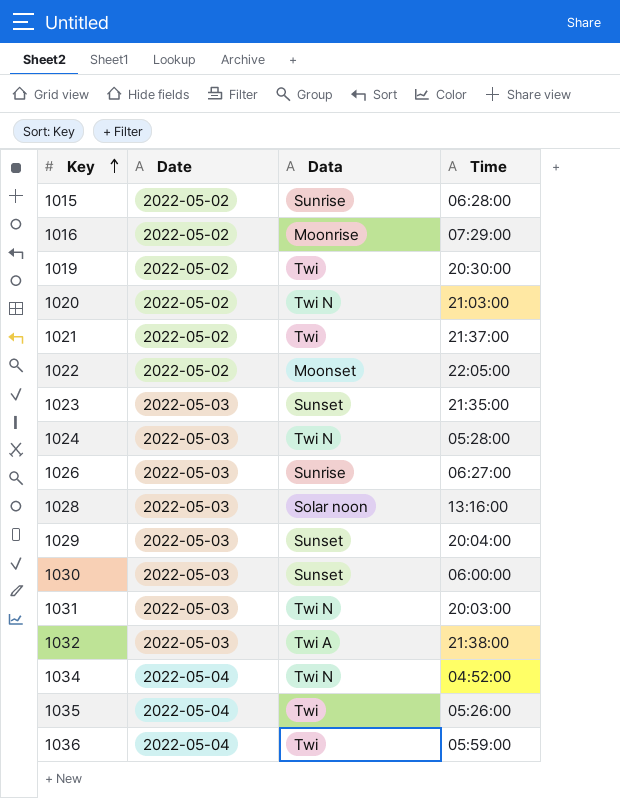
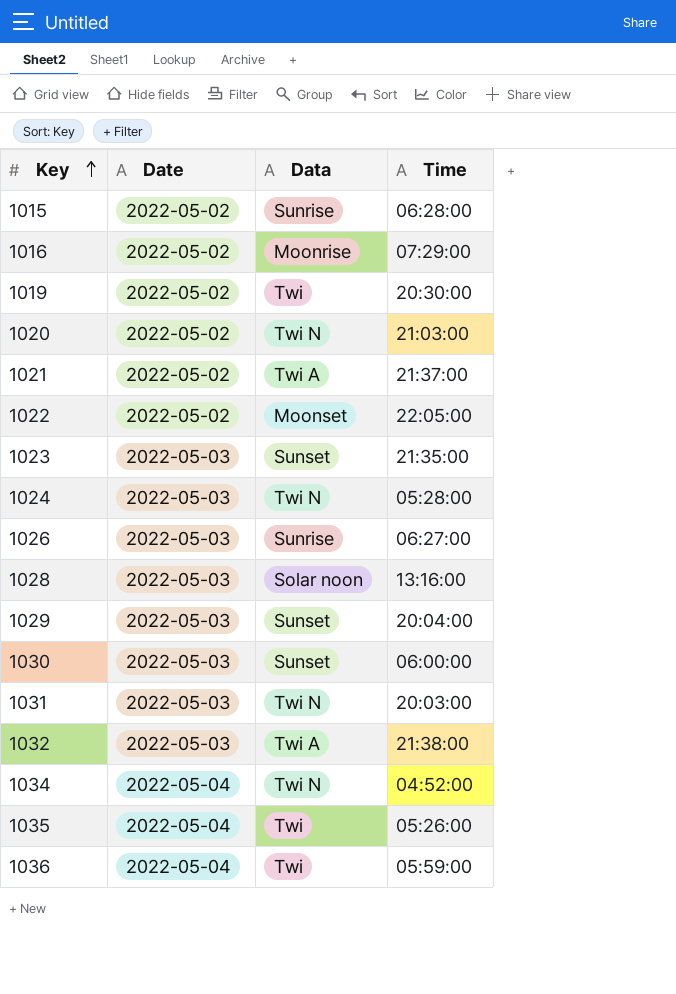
1021 | Data: Twi -> Twi A

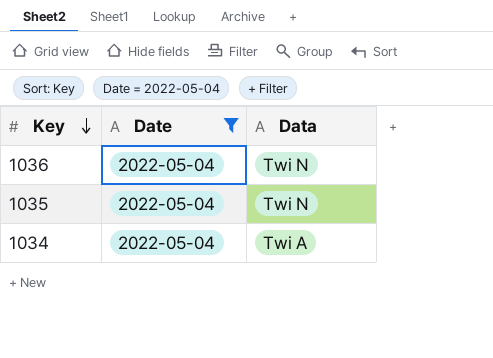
filter: none -> Date = 2022-05-04
row order: Key ascending -> Key descending
column Time | position: 4 -> none
1036 | Data: Twi -> Twi N
1035 | Data: Twi -> Twi N
1034 | Data: Twi N -> Twi A

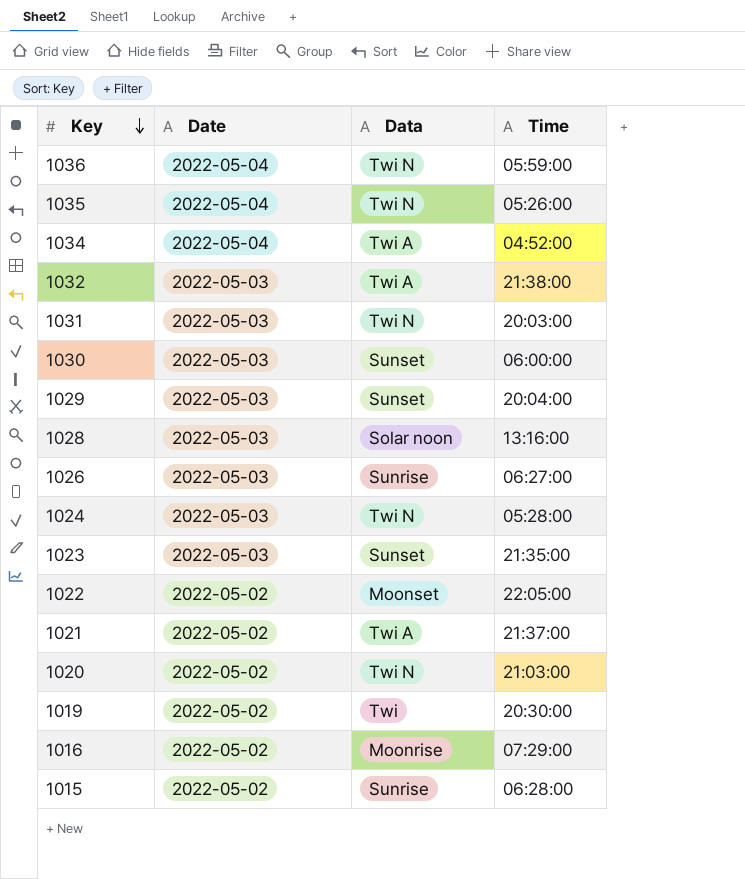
filter: Date = 2022-05-04 -> none
column Time | position: none -> 4

